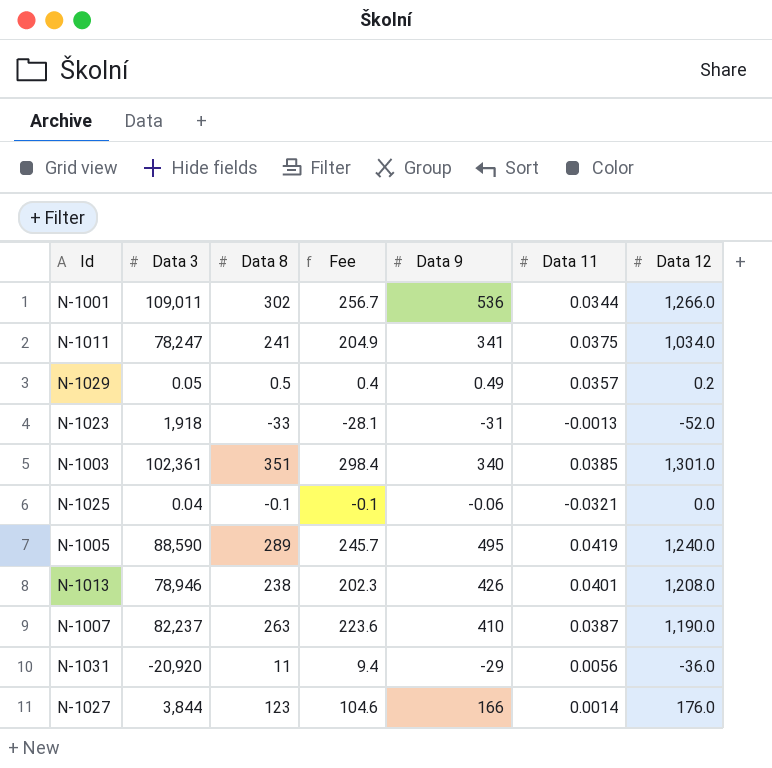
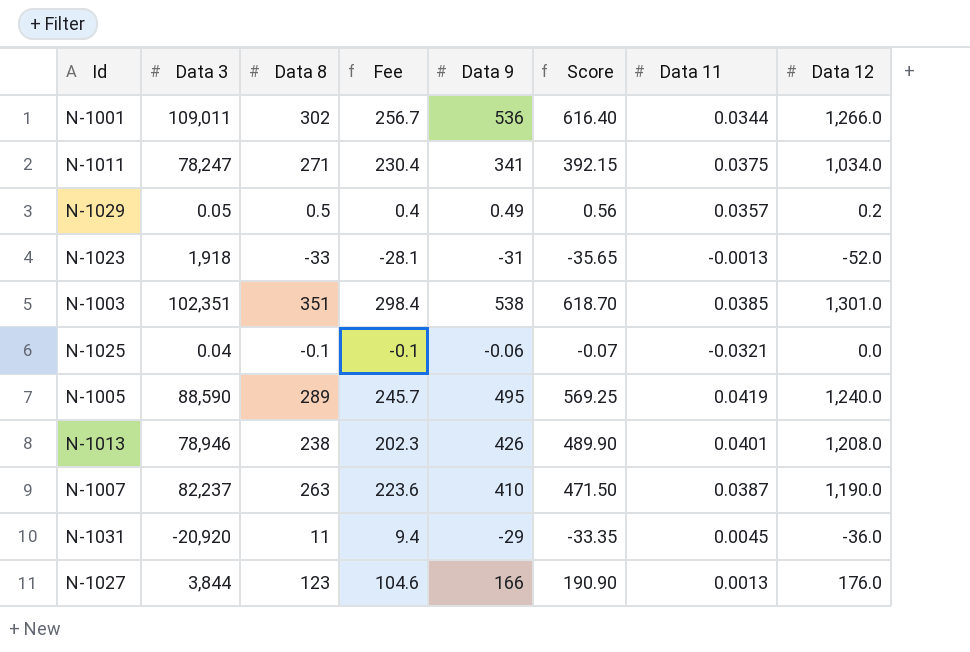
column Score | formula: none -> [Data 9] * 1.15
N-1011 | Data 8: 241 -> 271
N-1011 | Fee: 204.9 -> 230.4
N-1003 | Data 3: 102,361 -> 102,351
N-1003 | Data 9: 340 -> 538
N-1031 | Data 11: 0.0056 -> 0.0045
N-1027 | Data 11: 0.0014 -> 0.0013

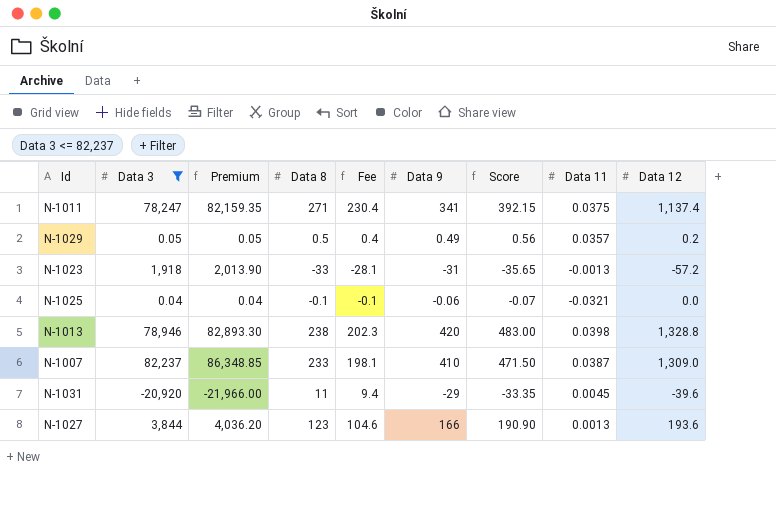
filter: none -> Data 3 <= 82,237
column Premium | formula: none -> [Data 3] * 1.05
N-1011 | Data 12: 1,034.0 -> 1,137.4
N-1023 | Data 12: -52.0 -> -57.2
N-1013 | Data 9: 426 -> 420
N-1013 | Score: 489.90 -> 483.00
N-1013 | Data 11: 0.0401 -> 0.0398
N-1013 | Data 12: 1,208.0 -> 1,328.8
N-1007 | Data 8: 263 -> 233
N-1007 | Fee: 223.6 -> 198.1
N-1007 | Data 12: 1,190.0 -> 1,309.0
N-1031 | Data 12: -36.0 -> -39.6
N-1027 | Data 12: 176.0 -> 193.6

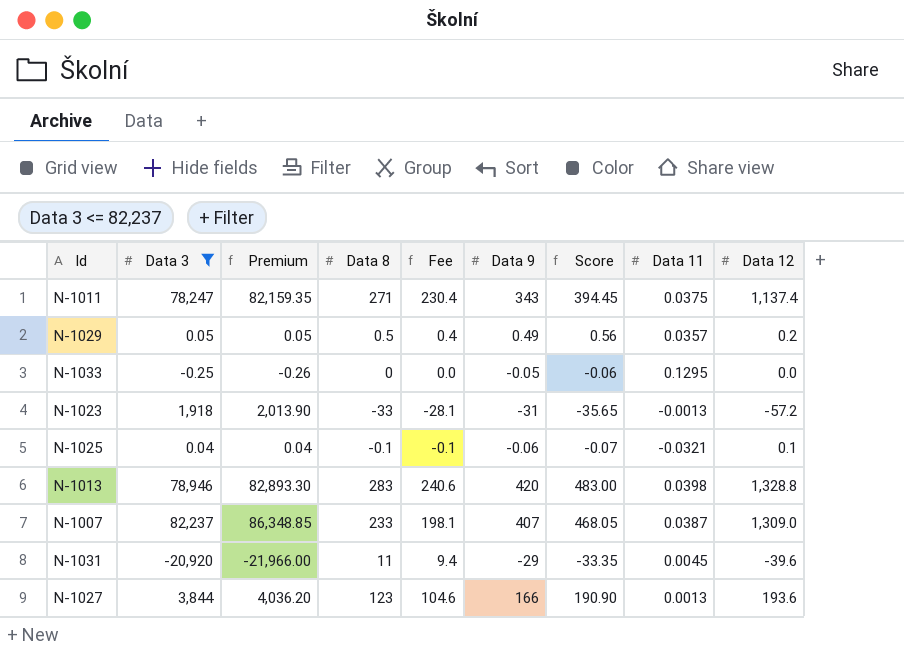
N-1011 | Data 9: 341 -> 343
N-1011 | Score: 392.15 -> 394.45
row N-1033: none -> -0.25 | -0.26 | 0 | 0.0 | -0.05 | -0.06 | 0.1295 | 0.0
N-1025 | Data 12: 0.0 -> 0.1
N-1013 | Data 8: 238 -> 283
N-1013 | Fee: 202.3 -> 240.6
N-1007 | Data 9: 410 -> 407
N-1007 | Score: 471.50 -> 468.05

